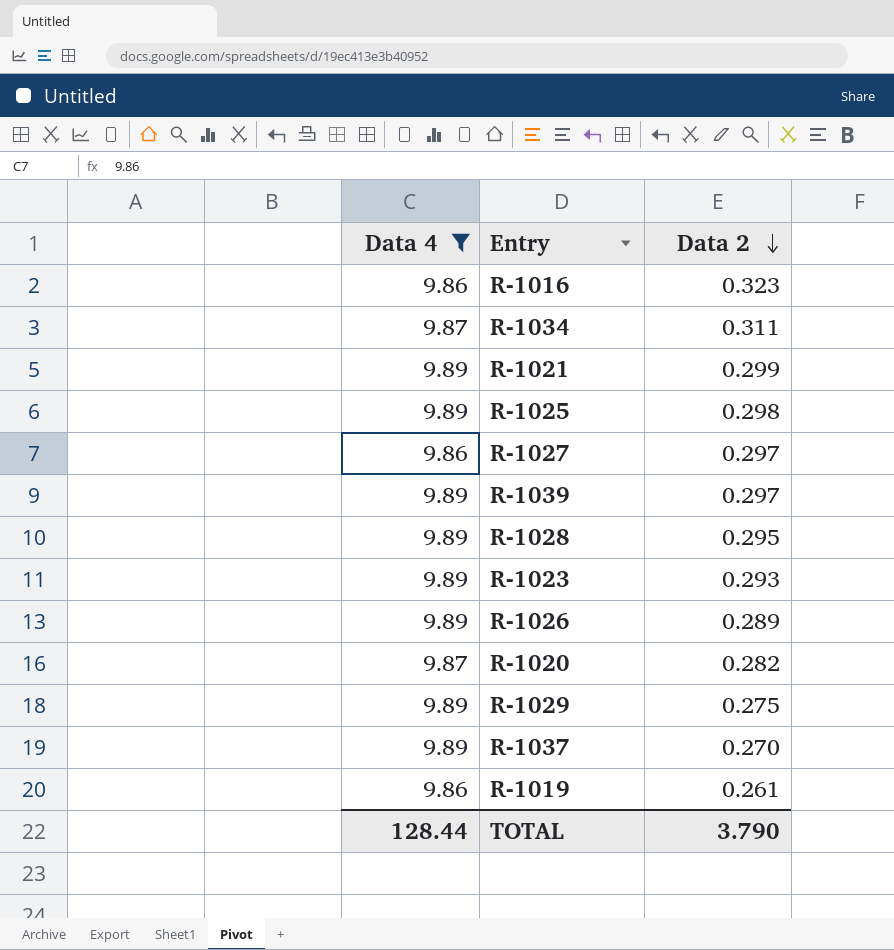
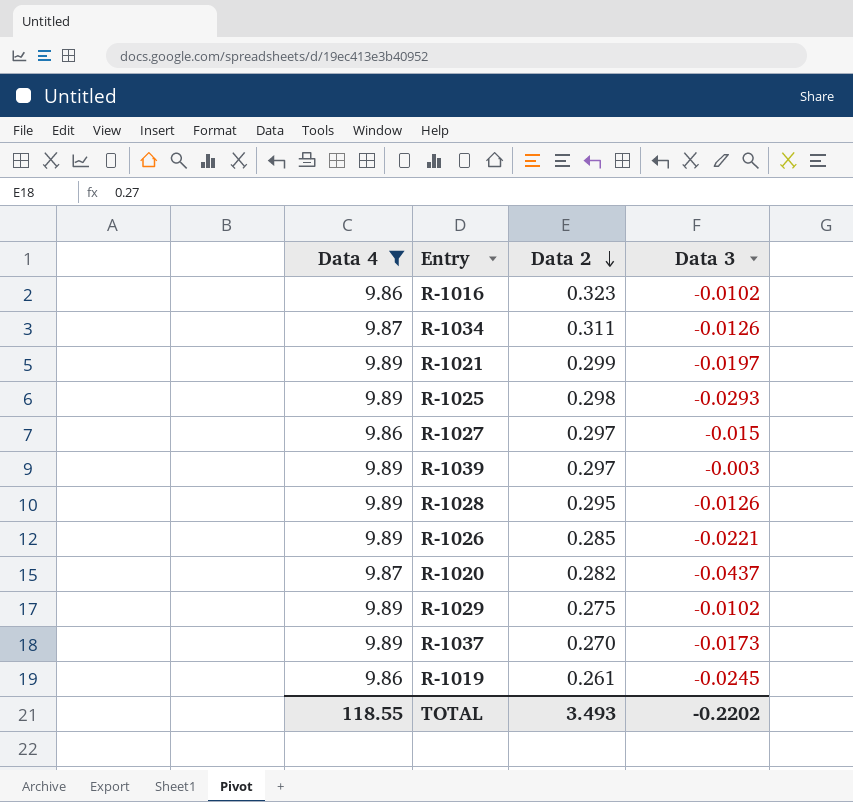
column Data 3 | position: none -> 4
row R-1023: 9.89 | 0.293 -> none
R-1026 | Data 2: 0.289 -> 0.285
TOTAL | Data 4: 128.44 -> 118.55
TOTAL | Data 2: 3.790 -> 3.493

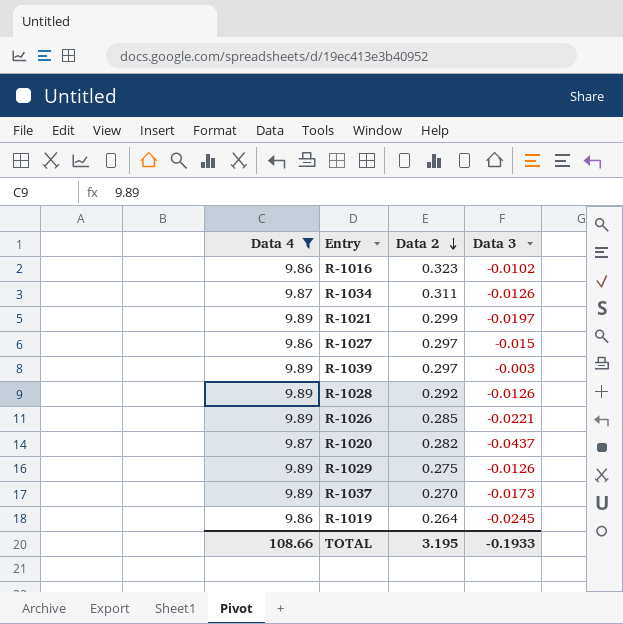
row R-1025: 9.89 | 0.298 | -0.0293 -> none
R-1028 | Data 2: 0.295 -> 0.292
R-1029 | Data 3: -0.0102 -> -0.0126
R-1019 | Data 2: 0.261 -> 0.264
TOTAL | Data 4: 118.55 -> 108.66
TOTAL | Data 2: 3.493 -> 3.195
TOTAL | Data 3: -0.2202 -> -0.1933

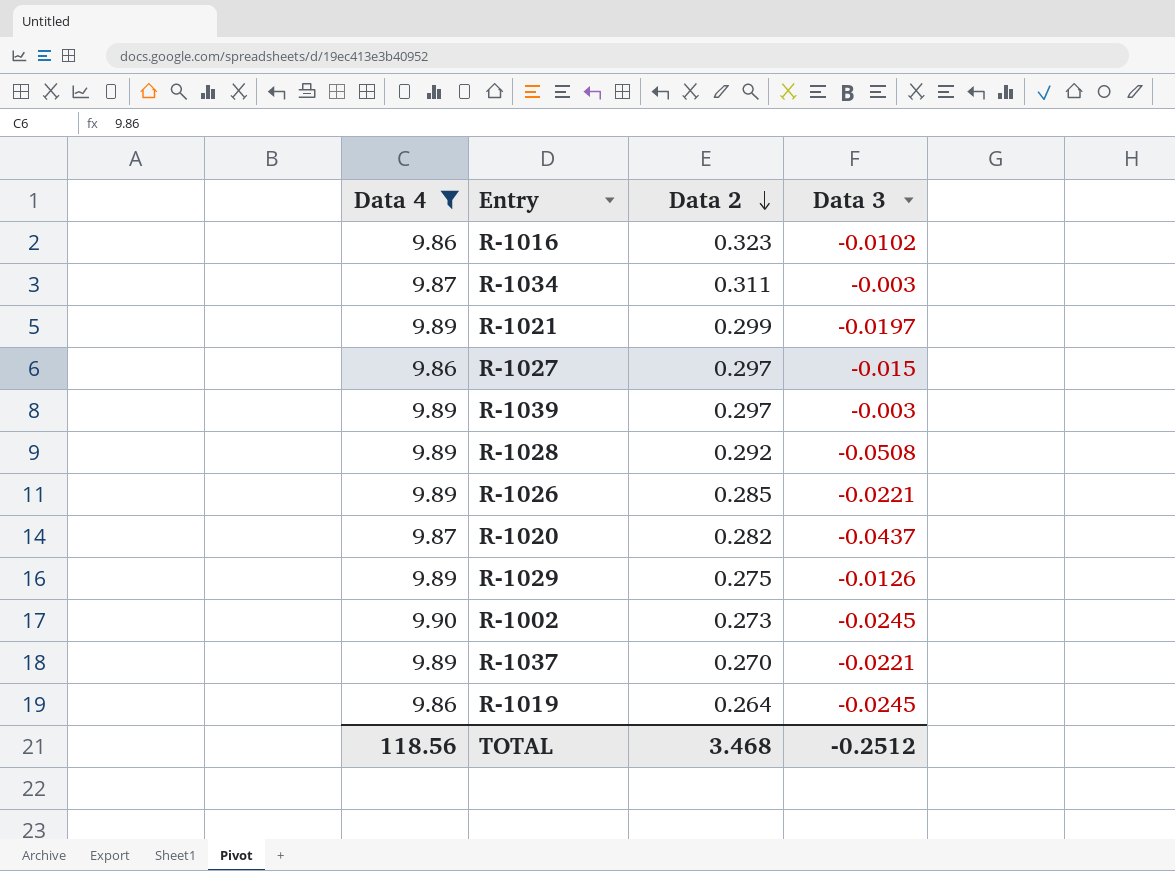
R-1034 | Data 3: -0.0126 -> -0.003
R-1028 | Data 3: -0.0126 -> -0.0508
row R-1002: none -> 9.90 | 0.273 | -0.0245
R-1037 | Data 3: -0.0173 -> -0.0221
TOTAL | Data 4: 108.66 -> 118.56
TOTAL | Data 2: 3.195 -> 3.468
TOTAL | Data 3: -0.1933 -> -0.2512

